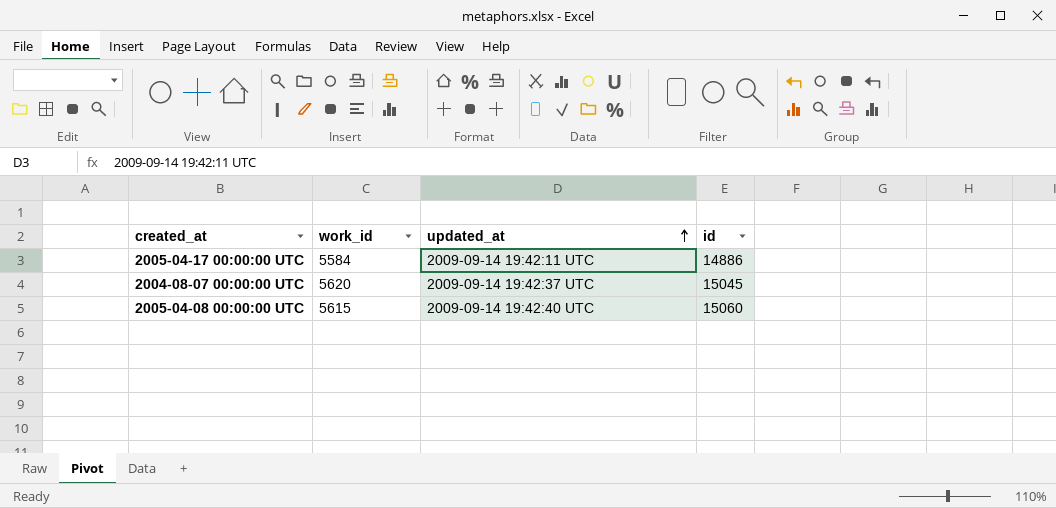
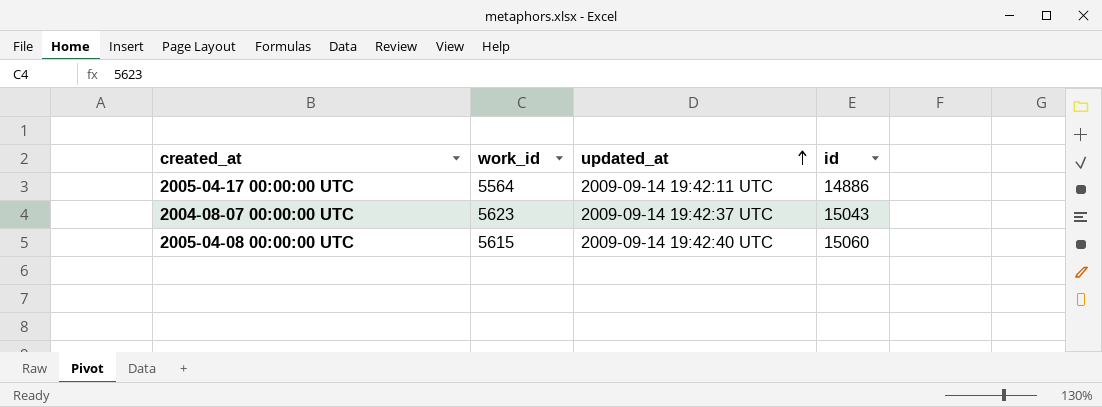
2005-04-17 00:00:00 UTC | work_id: 5584 -> 5564
2004-08-07 00:00:00 UTC | work_id: 5620 -> 5623
2004-08-07 00:00:00 UTC | id: 15045 -> 15043

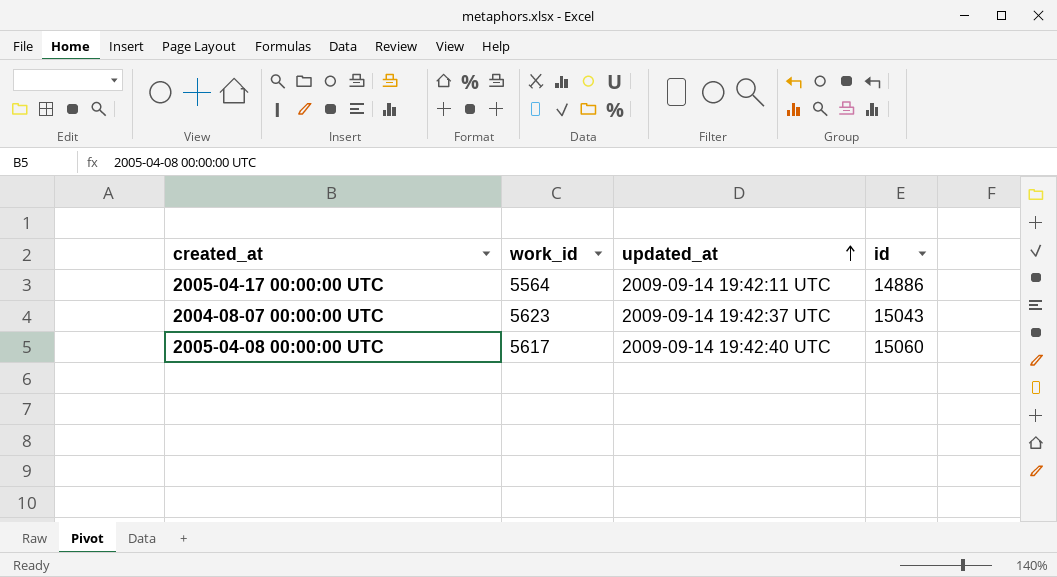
2005-04-08 00:00:00 UTC | work_id: 5615 -> 5617

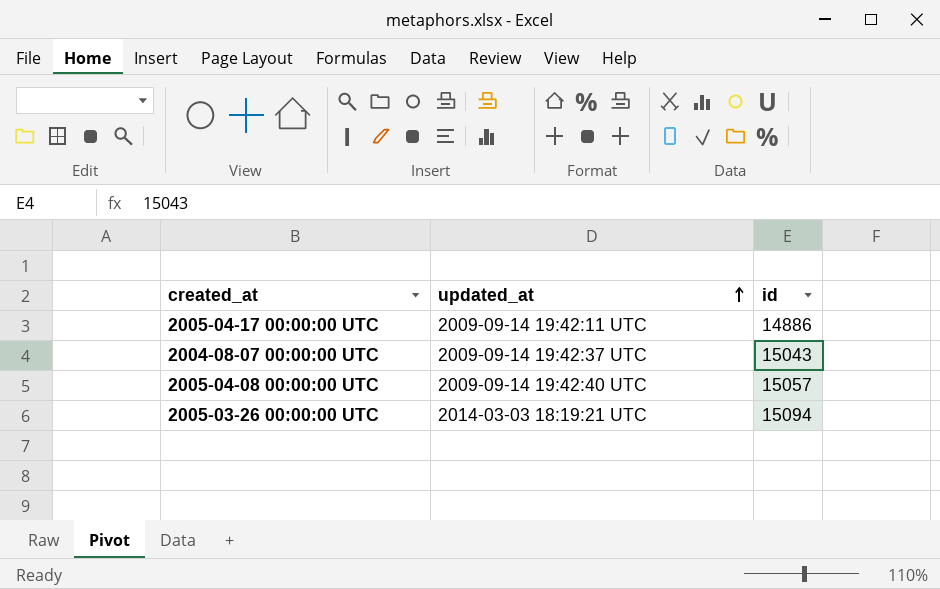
column work_id | position: 2 -> none
2005-04-08 00:00:00 UTC | id: 15060 -> 15057
row 2005-03-26 00:00:00 UTC: none -> 2014-03-03 18:19:21 UTC | 15094

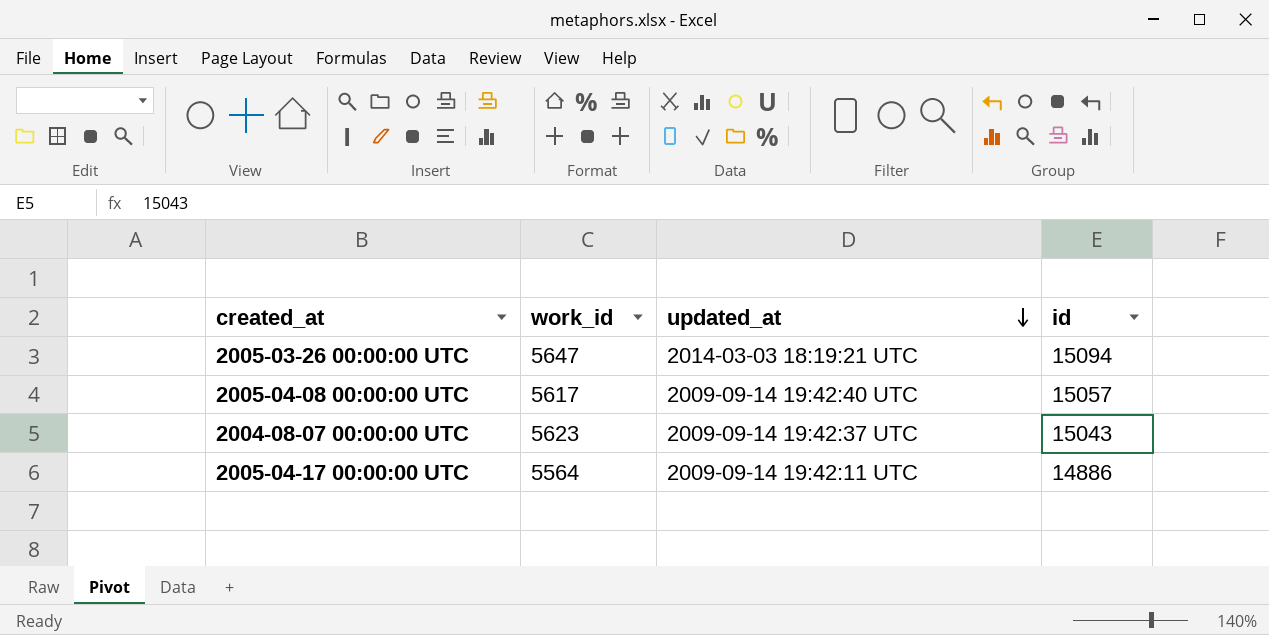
row order: updated_at ascending -> updated_at descending
column work_id | position: none -> 2

